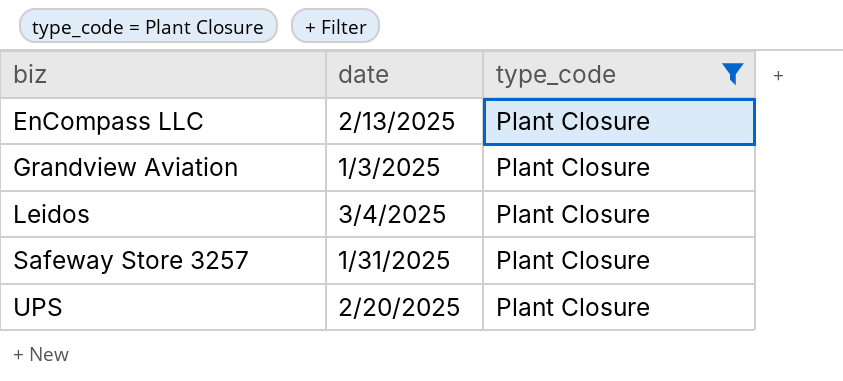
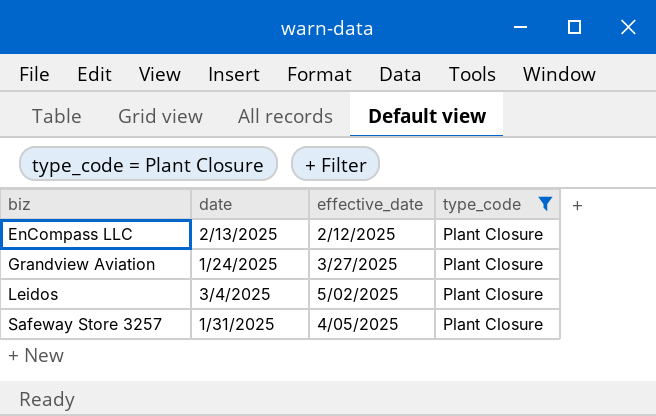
column effective_date | position: none -> 3
row UPS: 2/20/2025 | Plant Closure -> none
Grandview Aviation | date: 1/3/2025 -> 1/24/2025

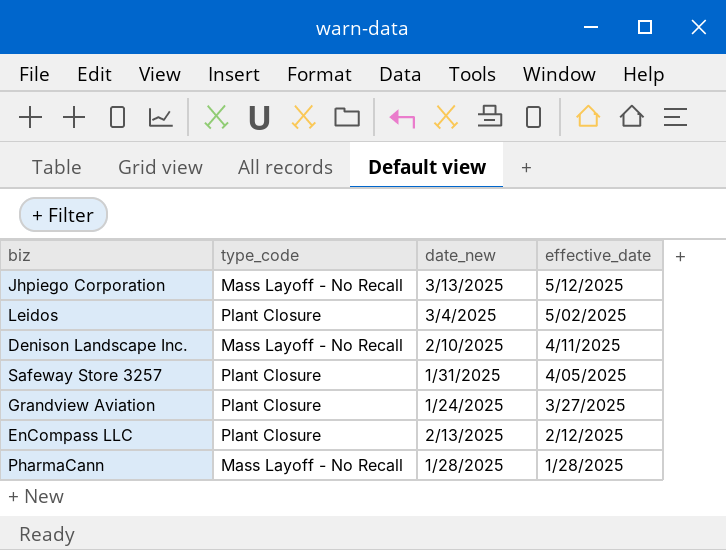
filter: type_code = Plant Closure -> none
row order: biz ascending -> effective_date descending
column type_code | position: 4 -> 2
column name: date -> date_new

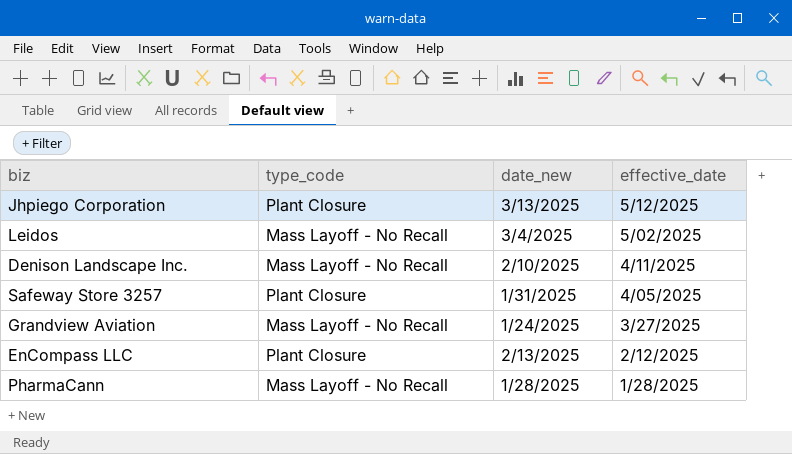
Jhpiego Corporation | type_code: Mass Layoff - No Recall -> Plant Closure
Leidos | type_code: Plant Closure -> Mass Layoff - No Recall
Grandview Aviation | type_code: Plant Closure -> Mass Layoff - No Recall

